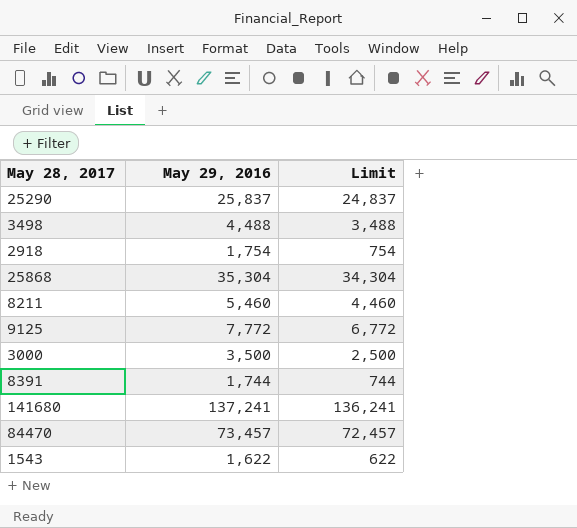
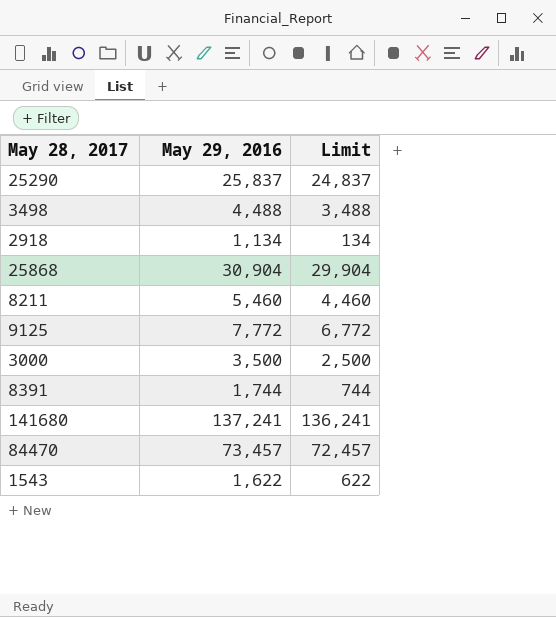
2918 | May 29, 2016: 1,754 -> 1,134
2918 | Limit: 754 -> 134
25868 | May 29, 2016: 35,304 -> 30,904
25868 | Limit: 34,304 -> 29,904

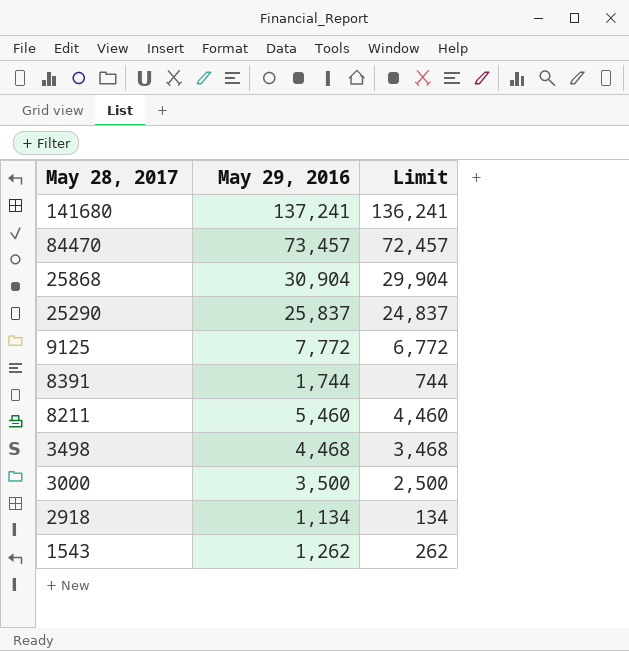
row order: none -> May 28, 2017 descending
3498 | May 29, 2016: 4,488 -> 4,468
3498 | Limit: 3,488 -> 3,468
1543 | May 29, 2016: 1,622 -> 1,262
1543 | Limit: 622 -> 262

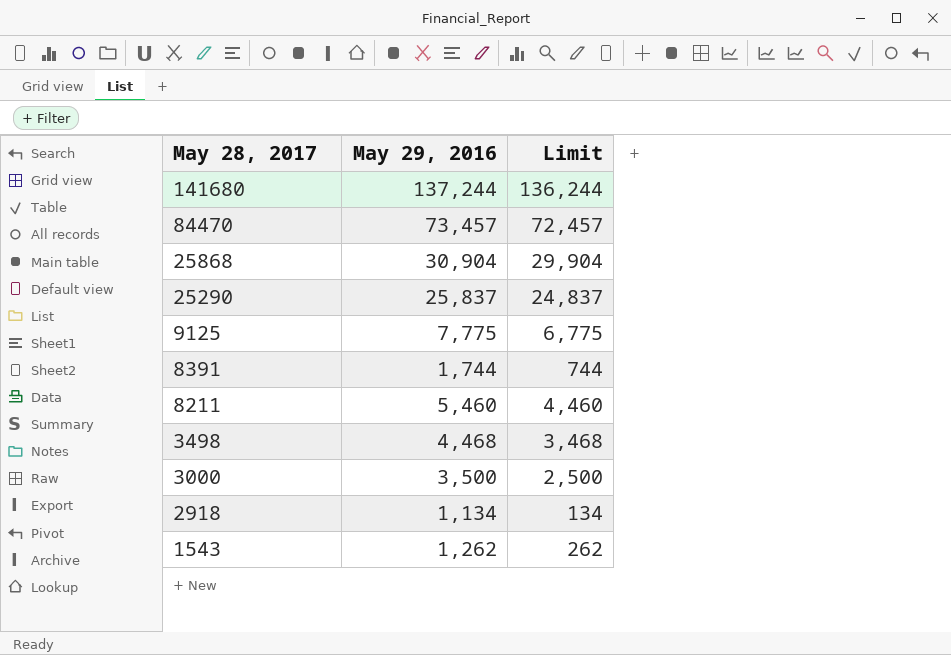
141680 | May 29, 2016: 137,241 -> 137,244
141680 | Limit: 136,241 -> 136,244
9125 | May 29, 2016: 7,772 -> 7,775
9125 | Limit: 6,772 -> 6,775

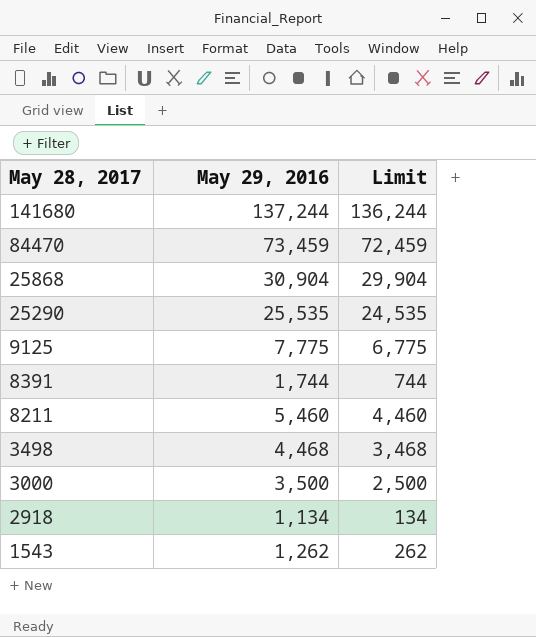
84470 | May 29, 2016: 73,457 -> 73,459
84470 | Limit: 72,457 -> 72,459
25290 | May 29, 2016: 25,837 -> 25,535
25290 | Limit: 24,837 -> 24,535

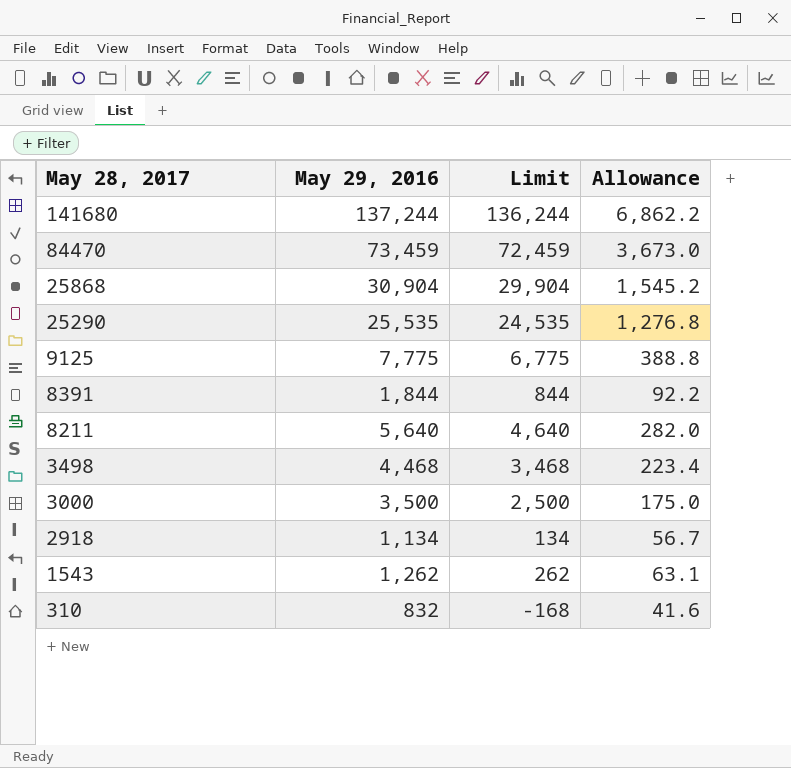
column Allowance | formula: none -> [May 29, 2016] * 0.05
8391 | May 29, 2016: 1,744 -> 1,844
8391 | Limit: 744 -> 844
8211 | May 29, 2016: 5,460 -> 5,640
8211 | Limit: 4,460 -> 4,640
row 310: none -> 832 | -168 | 41.6

